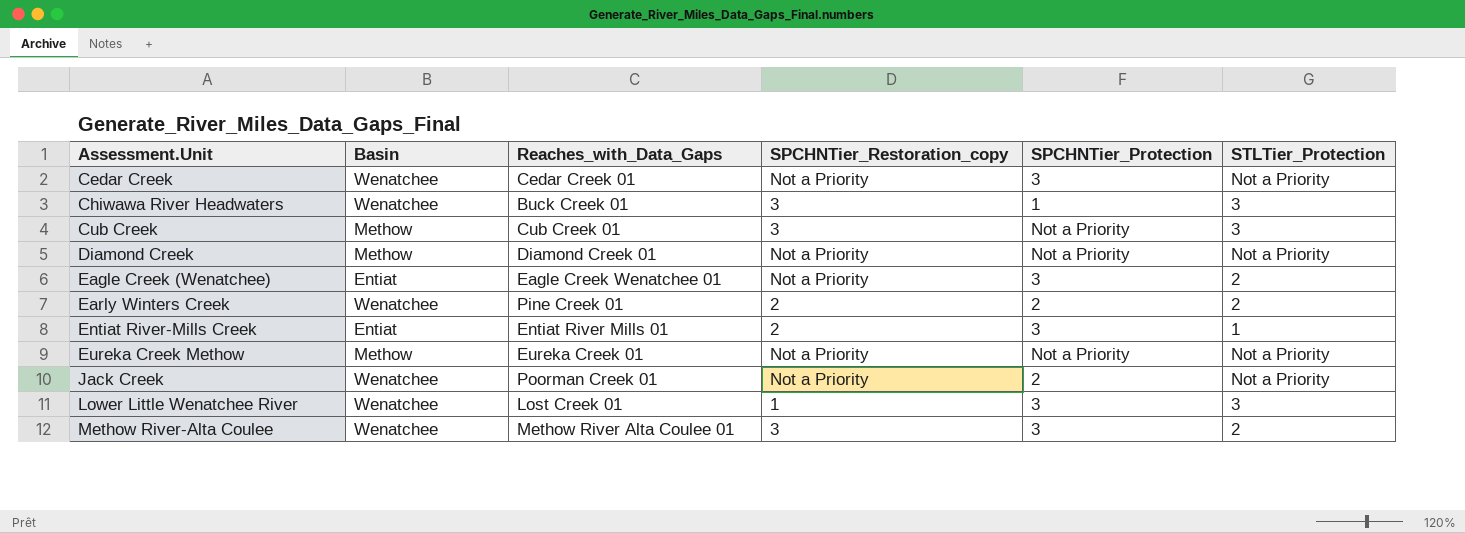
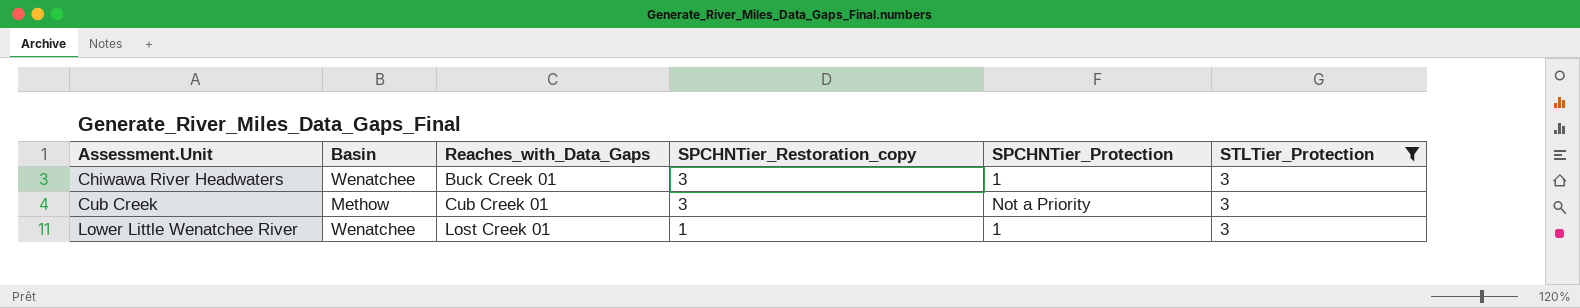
filter: none -> STLTier_Protection = 3
Lower Little Wenatchee River | SPCHNTier_Protection: 3 -> 1

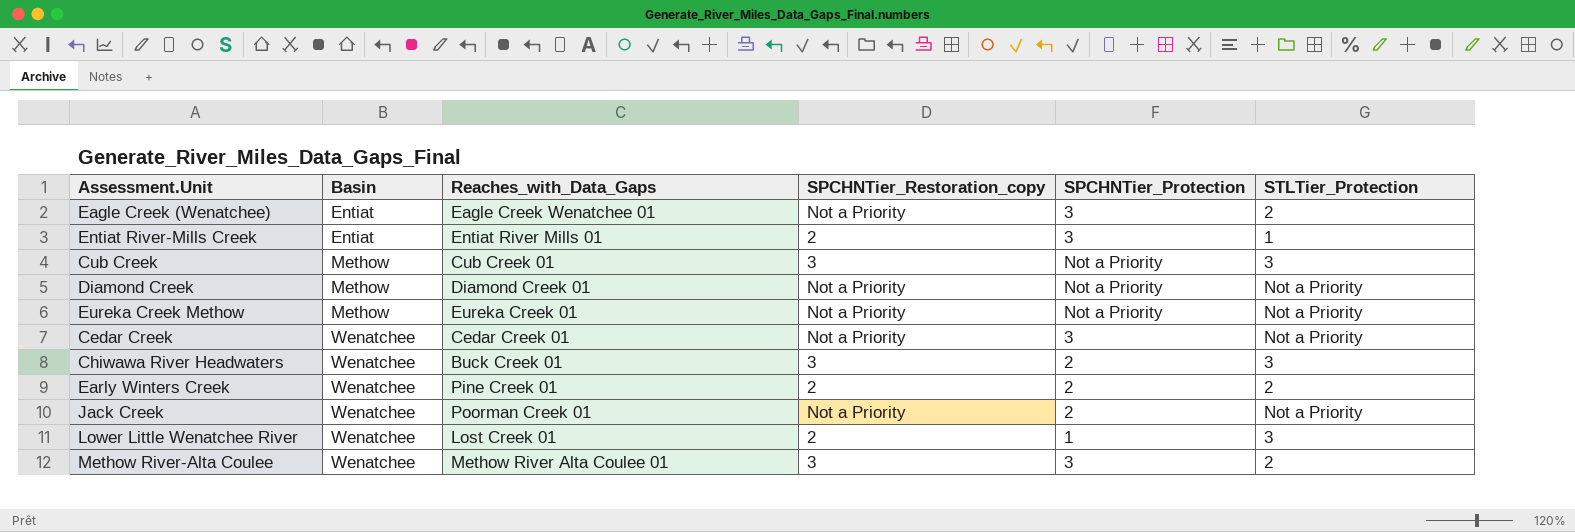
filter: STLTier_Protection = 3 -> none
row order: Assessment.Unit ascending -> Basin ascending
Chiwawa River Headwaters | SPCHNTier_Protection: 1 -> 2
Lower Little Wenatchee River | SPCHNTier_Restoration_copy: 1 -> 2

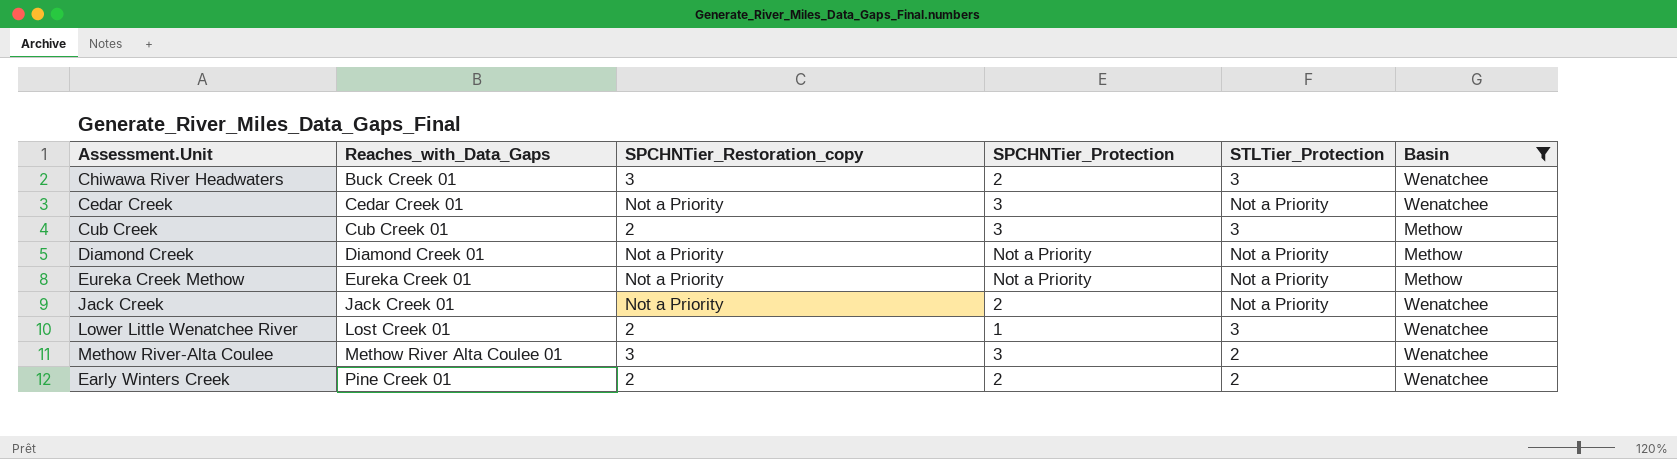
filter: none -> Basin != Entiat
row order: Basin ascending -> Reaches_with_Data_Gaps ascending
column Basin | position: 2 -> 6
Cub Creek | SPCHNTier_Restoration_copy: 3 -> 2
Cub Creek | SPCHNTier_Protection: Not a Priority -> 3
Jack Creek | Reaches_with_Data_Gaps: Poorman Creek 01 -> Jack Creek 01

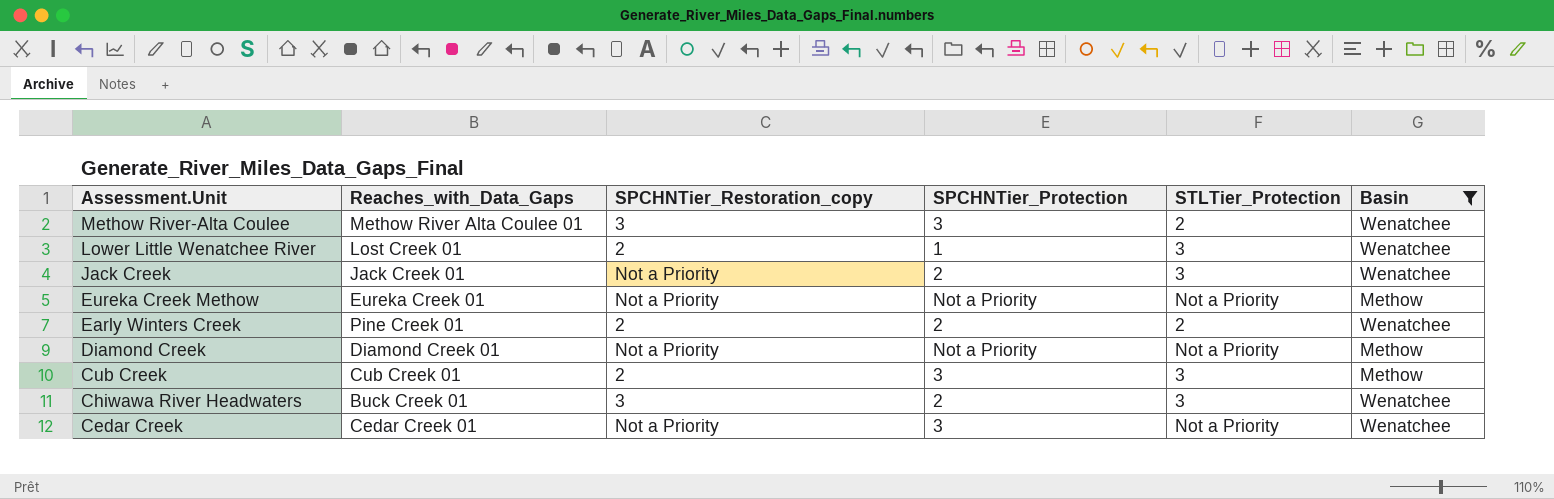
row order: Reaches_with_Data_Gaps ascending -> Assessment.Unit descending
Jack Creek | STLTier_Protection: Not a Priority -> 3

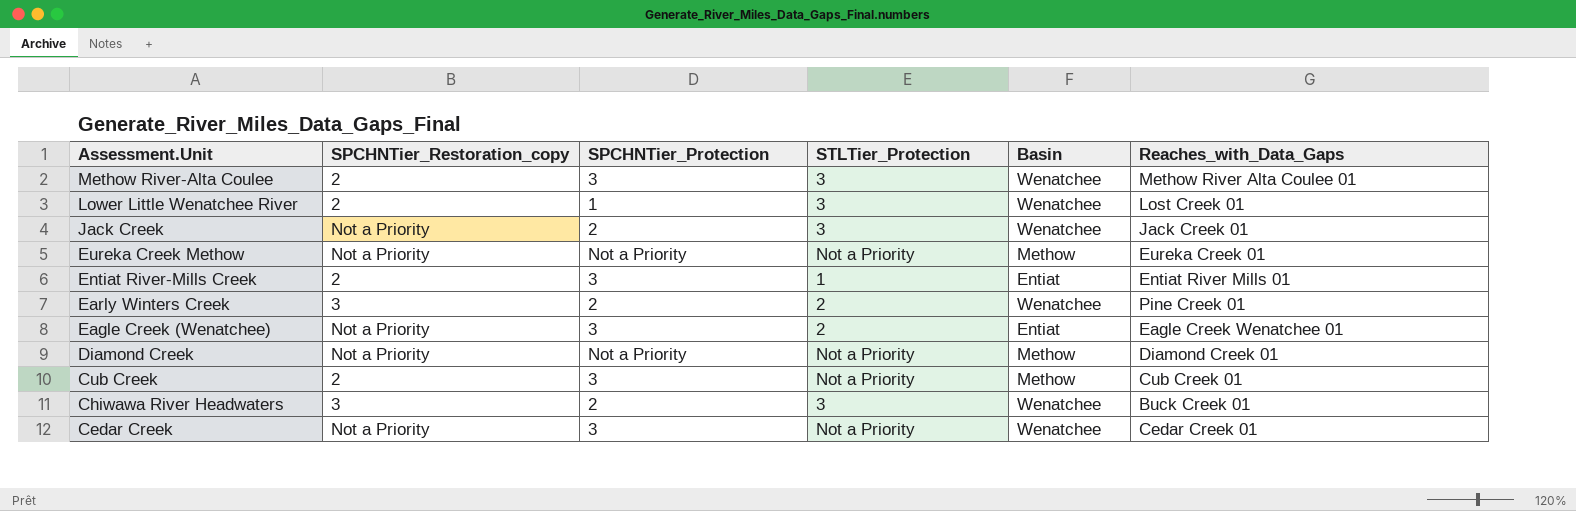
filter: Basin != Entiat -> none
column Reaches_with_Data_Gaps | position: 2 -> 6
Methow River-Alta Coulee | SPCHNTier_Restoration_copy: 3 -> 2
Methow River-Alta Coulee | STLTier_Protection: 2 -> 3
Early Winters Creek | SPCHNTier_Restoration_copy: 2 -> 3
Cub Creek | STLTier_Protection: 3 -> Not a Priority

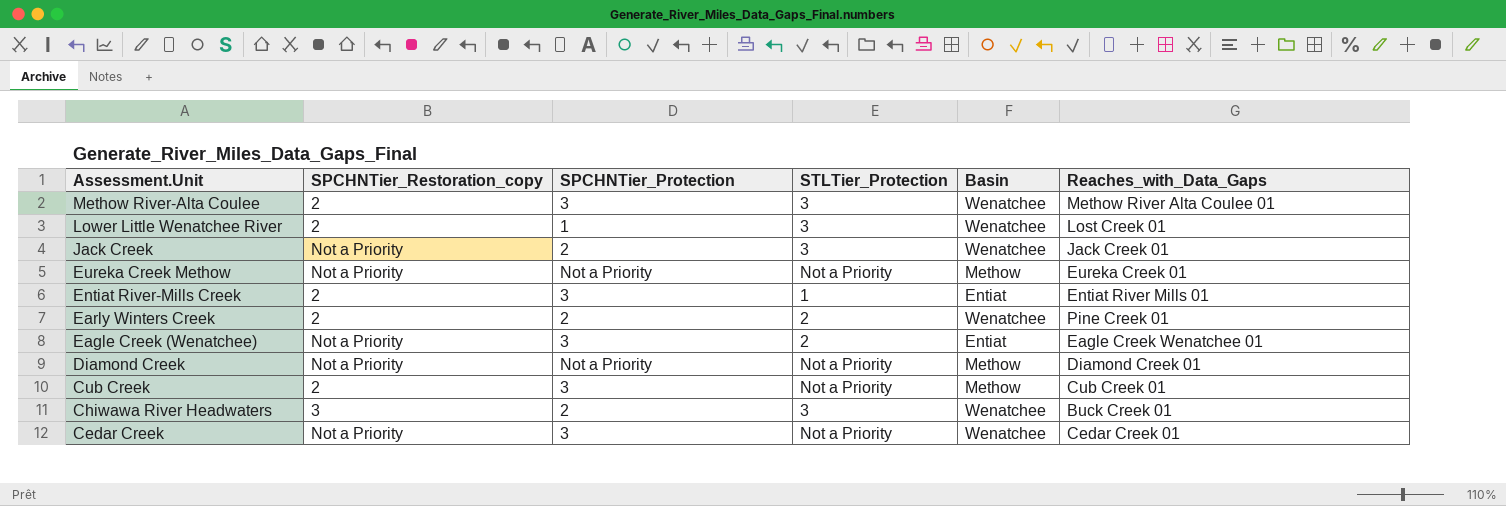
Early Winters Creek | SPCHNTier_Restoration_copy: 3 -> 2

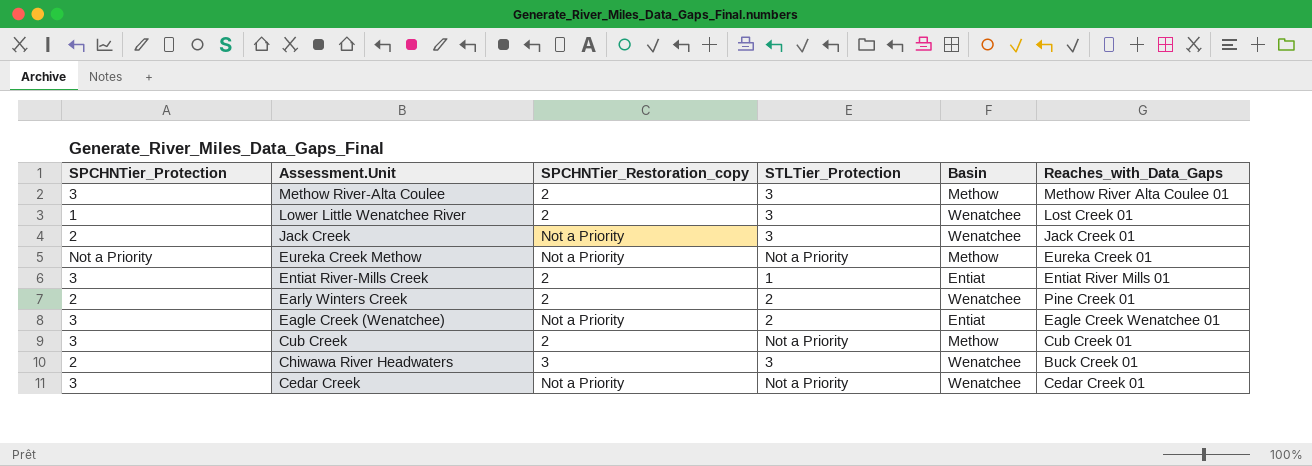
column SPCHNTier_Protection | position: 3 -> 1
row Diamond Creek: Not a Priority | Not a Priority | Not a Priority | Methow | Diamond Creek 01 -> none
Methow River-Alta Coulee | Basin: Wenatchee -> Methow

